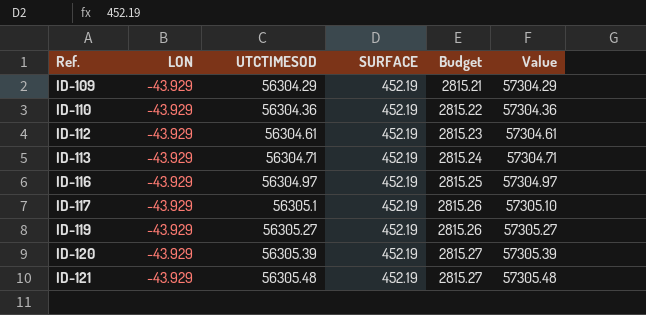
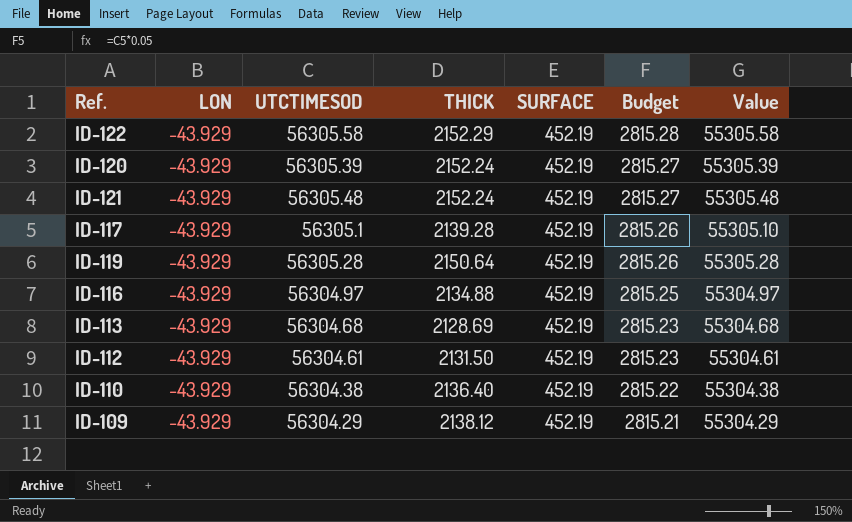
row order: Ref. ascending -> Budget descending
column THICK | position: none -> 4
column Value | formula: [UTCTIMESOD] + 1000 -> [UTCTIMESOD] - 1000
row ID-122: none -> -43.929 | 56305.58 | 2152.29 | 452.19 | 2815.28 | 55305.58
ID-119 | UTCTIMESOD: 56305.27 -> 56305.28
ID-113 | UTCTIMESOD: 56304.71 -> 56304.68
ID-113 | Budget: 2815.24 -> 2815.23
ID-110 | UTCTIMESOD: 56304.36 -> 56304.38

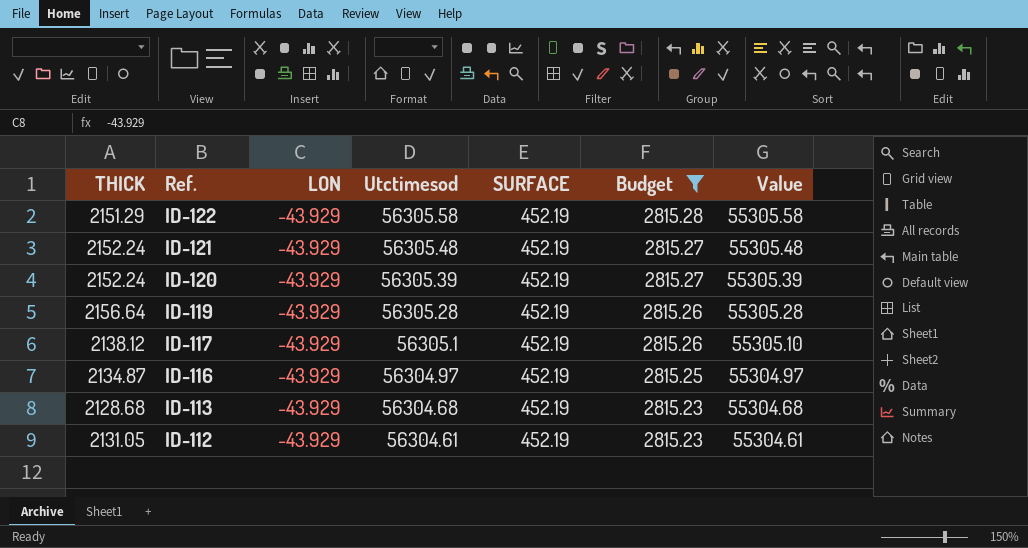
filter: none -> Budget >= 2815.23
row order: Budget descending -> Ref. descending
column THICK | position: 4 -> 1
column name: UTCTIMESOD -> Utctimesod
ID-122 | THICK: 2152.29 -> 2151.29
ID-119 | THICK: 2150.64 -> 2156.64
ID-117 | THICK: 2139.28 -> 2138.12
ID-116 | THICK: 2134.88 -> 2134.87
ID-113 | THICK: 2128.69 -> 2128.68
ID-112 | THICK: 2131.50 -> 2131.05

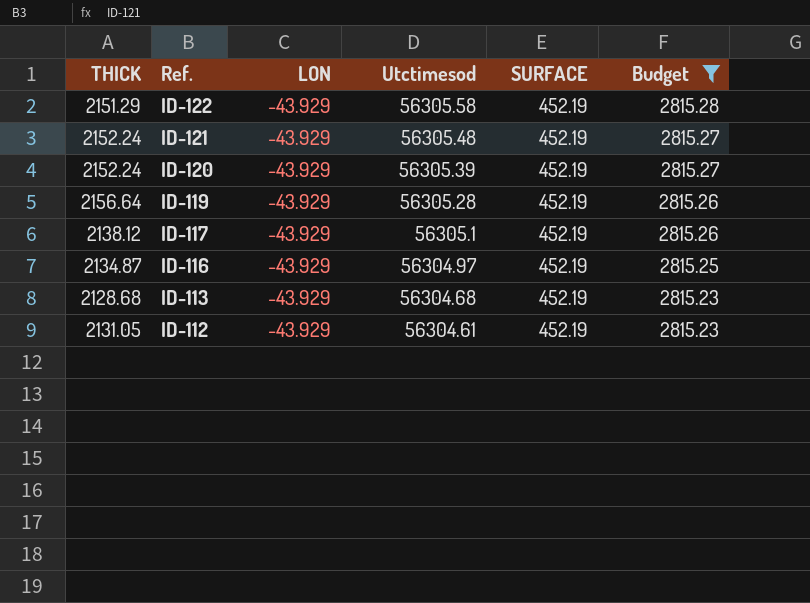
column Value | formula: [Utctimesod] - 1000 -> none

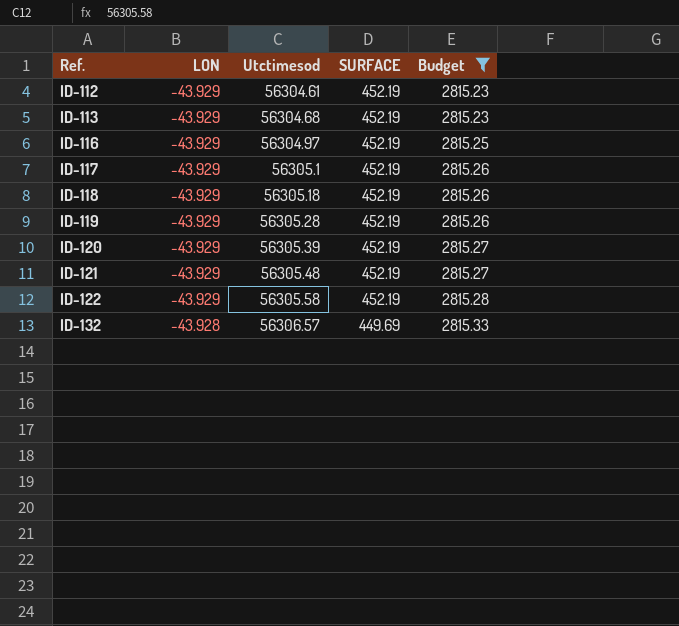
row order: Ref. descending -> Ref. ascending
column THICK | position: 1 -> none
row ID-118: none -> -43.929 | 56305.18 | 452.19 | 2815.26
row ID-132: none -> -43.928 | 56306.57 | 449.69 | 2815.33

